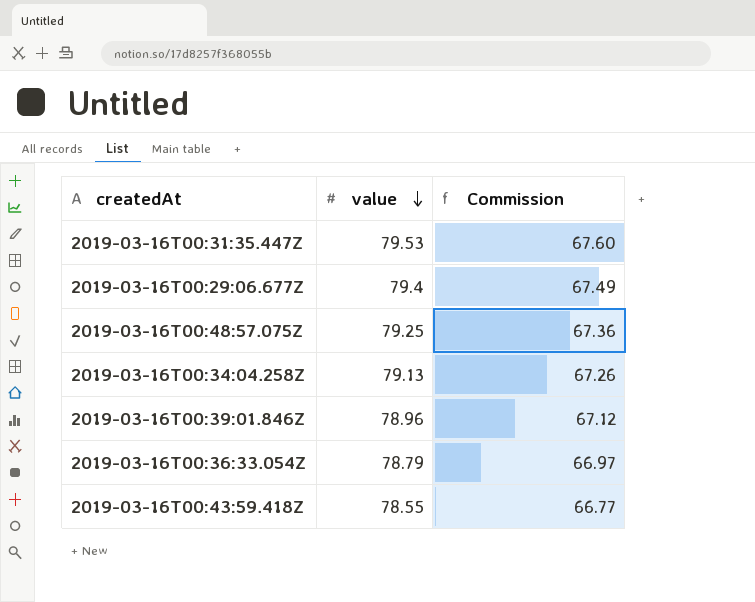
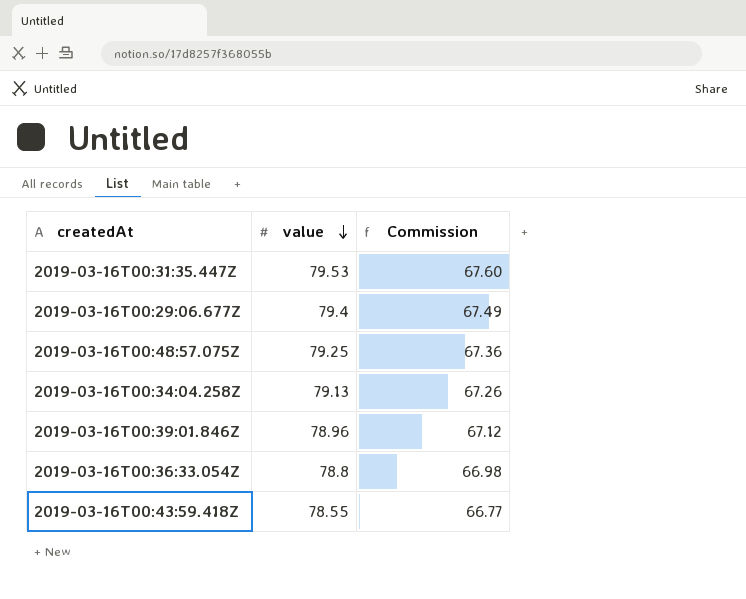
2019-03-16T00:36:33.054Z | value: 78.79 -> 78.8
2019-03-16T00:36:33.054Z | Commission: 66.97 -> 66.98

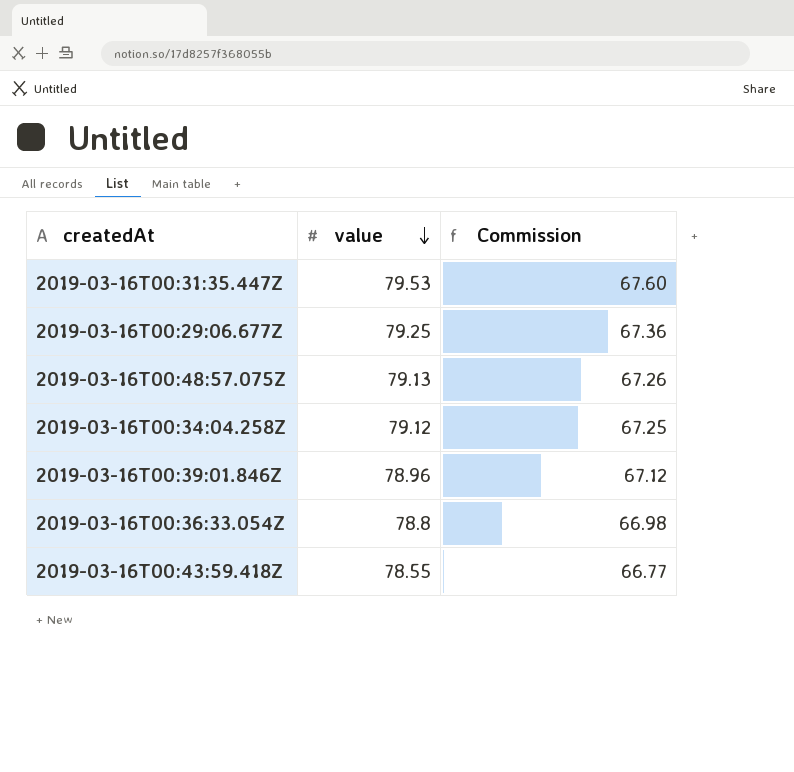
2019-03-16T00:29:06.677Z | value: 79.4 -> 79.25
2019-03-16T00:29:06.677Z | Commission: 67.49 -> 67.36
2019-03-16T00:48:57.075Z | value: 79.25 -> 79.13
2019-03-16T00:48:57.075Z | Commission: 67.36 -> 67.26
2019-03-16T00:34:04.258Z | value: 79.13 -> 79.12
2019-03-16T00:34:04.258Z | Commission: 67.26 -> 67.25

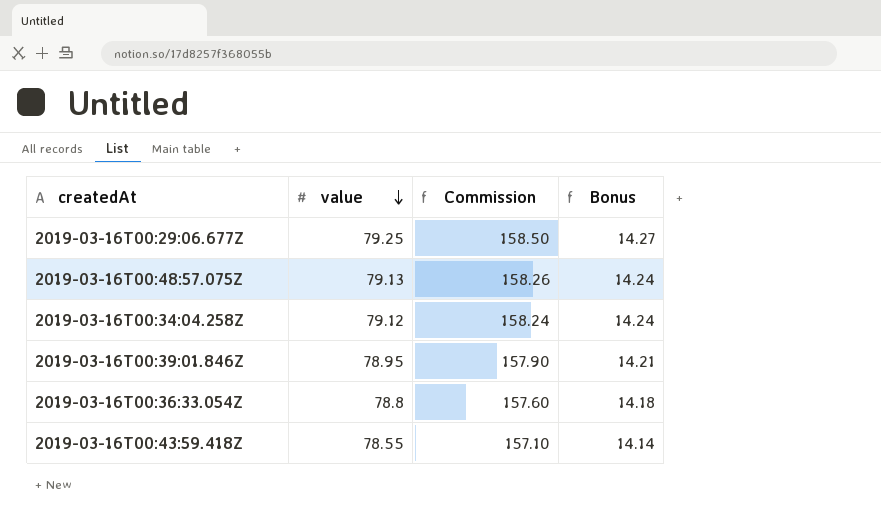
column Commission | formula: [value] * 0.85 -> [value] * 2
column Bonus | formula: none -> [value] * 0.18
row 2019-03-16T00:31:35.447Z: 79.53 | 67.60 -> none
2019-03-16T00:39:01.846Z | value: 78.96 -> 78.95

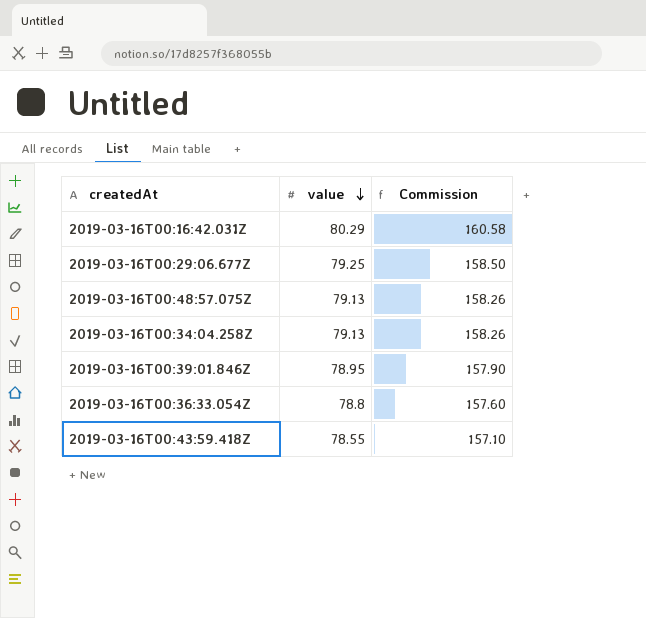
column Bonus | formula: [value] * 0.18 -> none
row 2019-03-16T00:16:42.031Z: none -> 80.29 | 160.58
2019-03-16T00:34:04.258Z | value: 79.12 -> 79.13
2019-03-16T00:34:04.258Z | Commission: 158.24 -> 158.26

